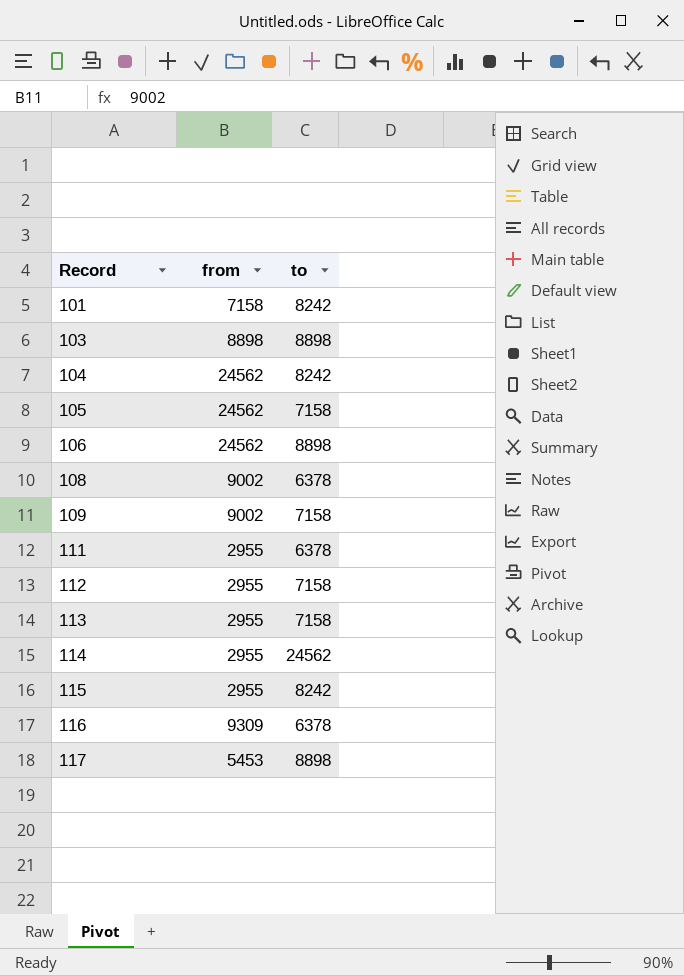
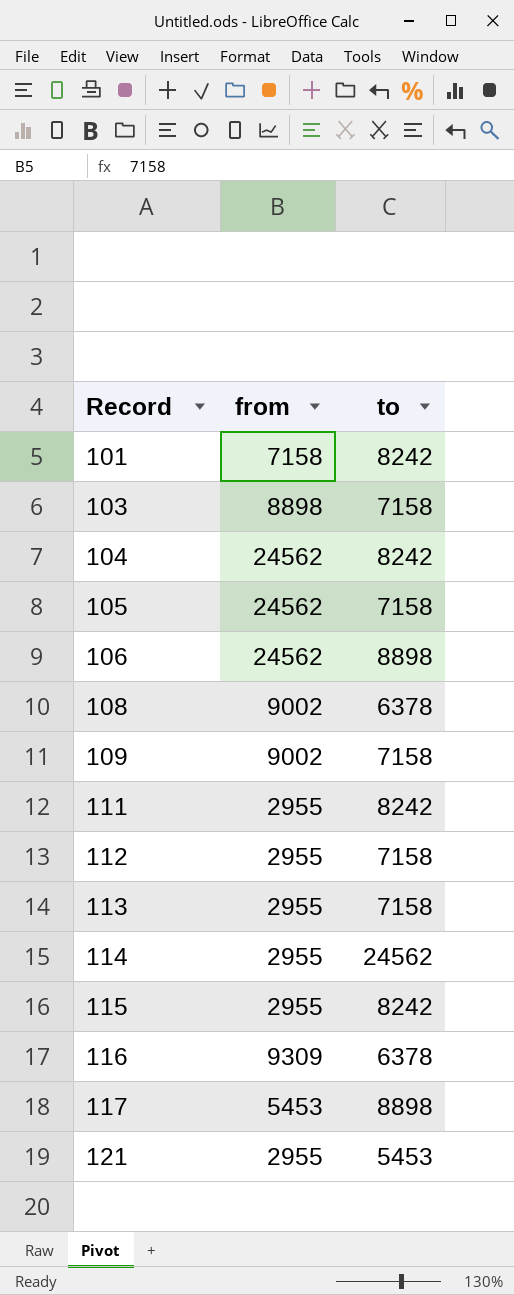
103 | to: 8898 -> 7158
111 | to: 6378 -> 8242
row 121: none -> 2955 | 5453

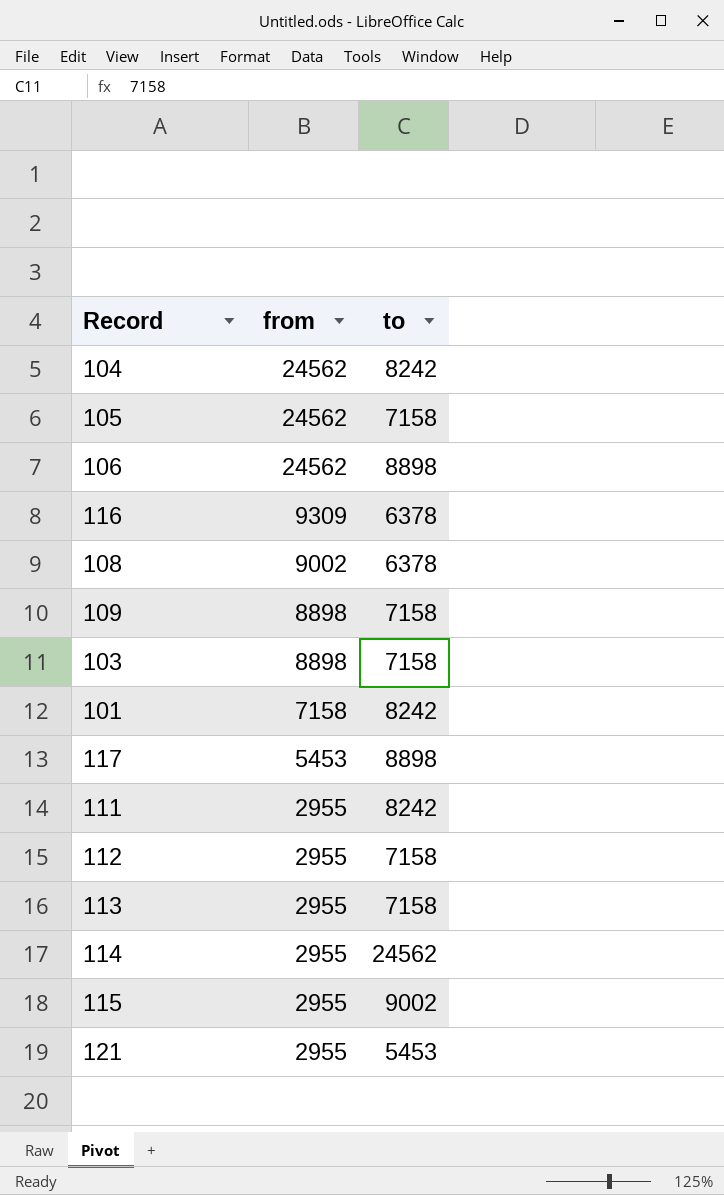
row order: Record ascending -> from descending
109 | from: 9002 -> 8898
115 | to: 8242 -> 9002

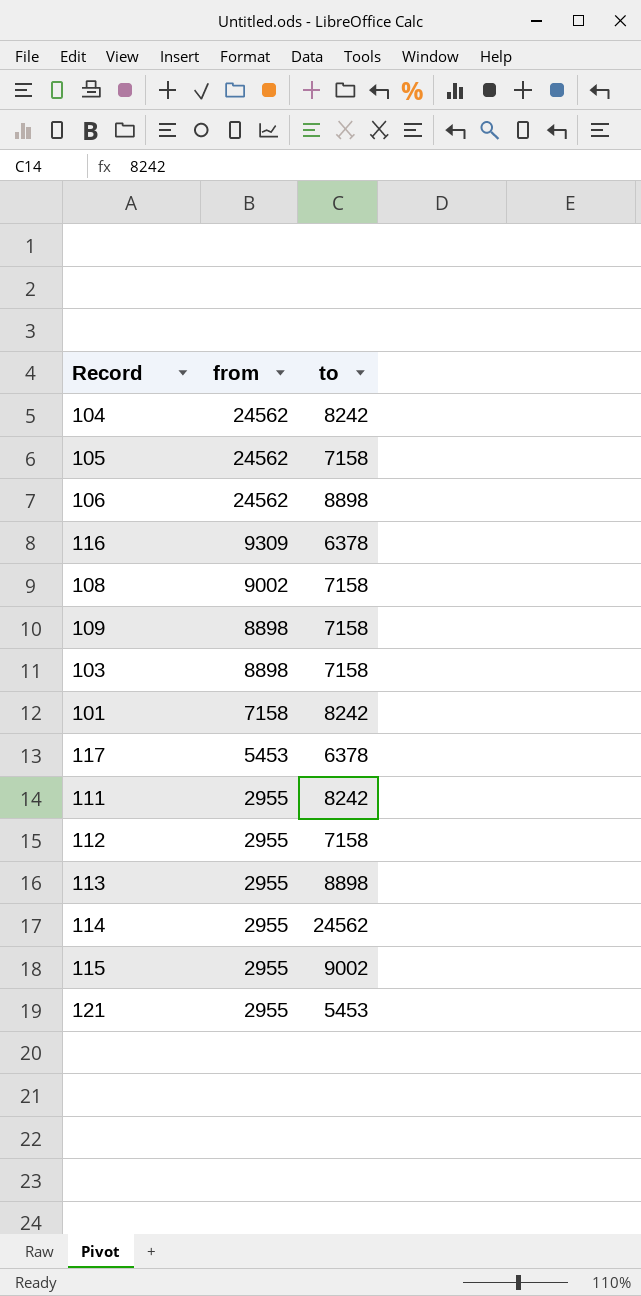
108 | to: 6378 -> 7158
117 | to: 8898 -> 6378
113 | to: 7158 -> 8898

